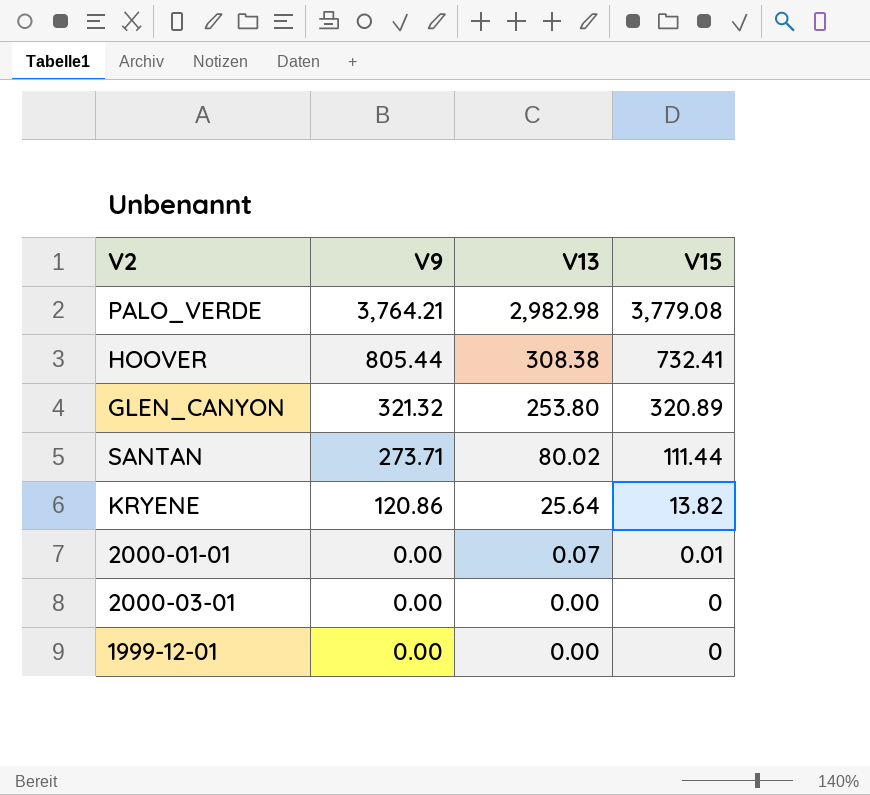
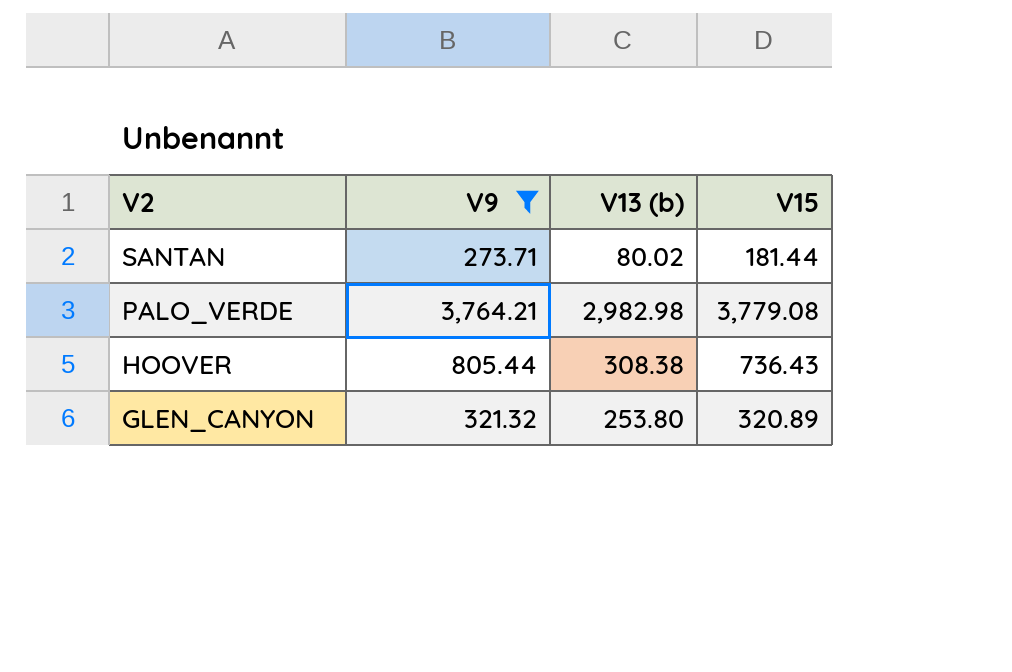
filter: none -> V9 >= 273.71
row order: V9 descending -> V2 descending
column name: V13 -> V13 (b)
SANTAN | V15: 111.44 -> 181.44
HOOVER | V15: 732.41 -> 736.43

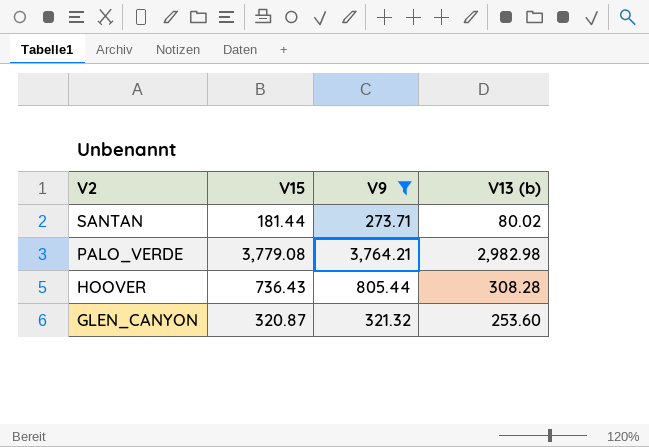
column V15 | position: 4 -> 2
HOOVER | V13 (b): 308.38 -> 308.28
GLEN_CANYON | V15: 320.89 -> 320.87
GLEN_CANYON | V13 (b): 253.80 -> 253.60

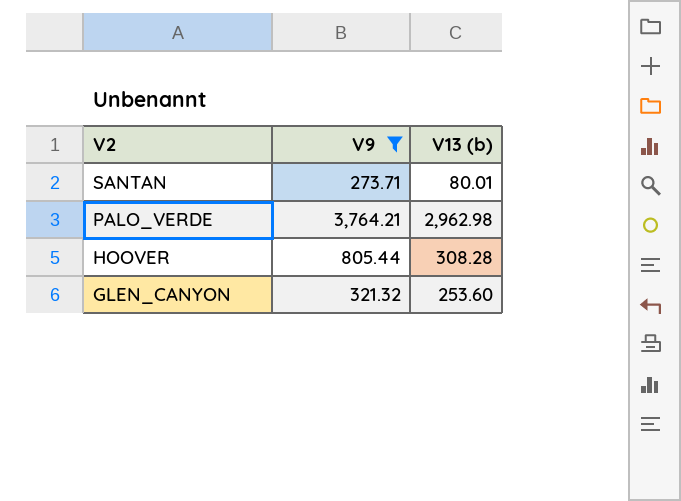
column V15 | position: 2 -> none
SANTAN | V13 (b): 80.02 -> 80.01
PALO_VERDE | V13 (b): 2,982.98 -> 2,962.98

